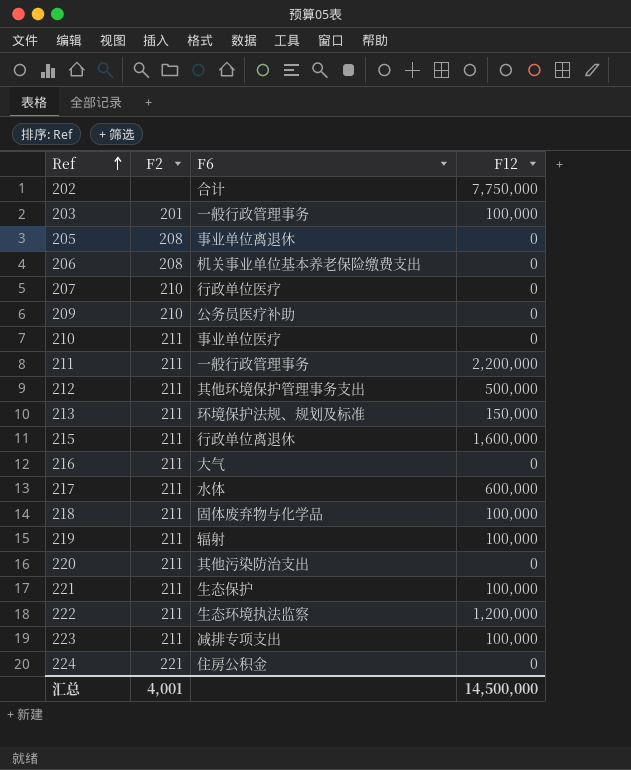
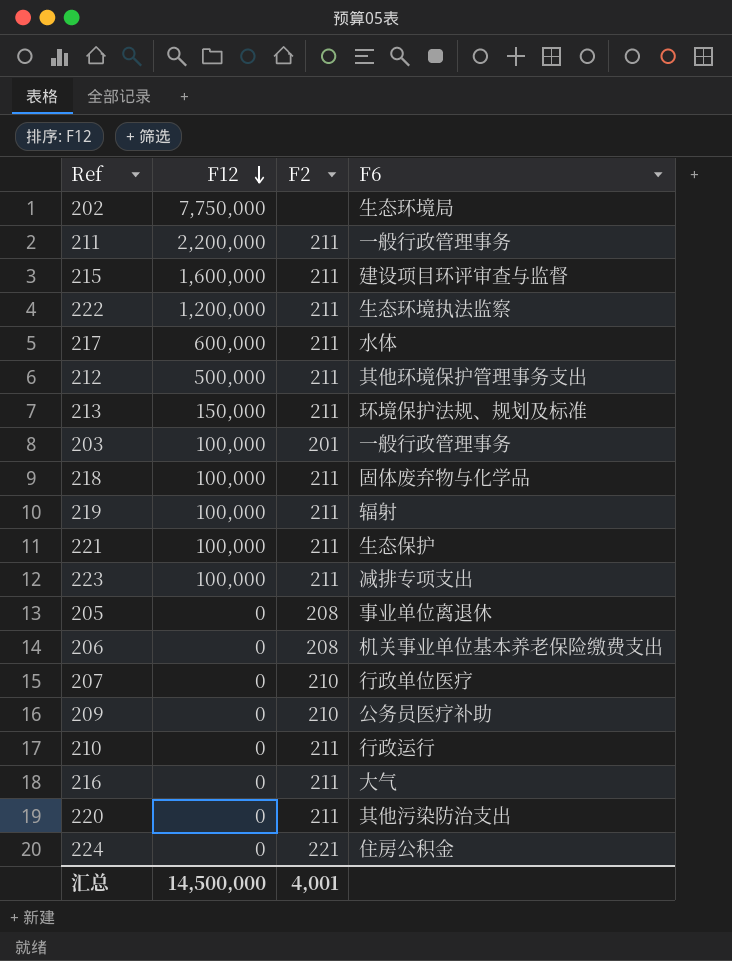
row order: Ref ascending -> F12 descending
column F12 | position: 4 -> 2
202 | F6: 合计 -> 生态环境局
215 | F6: 行政单位离退休 -> 建设项目环评审查与监督
210 | F6: 事业单位医疗 -> 行政运行

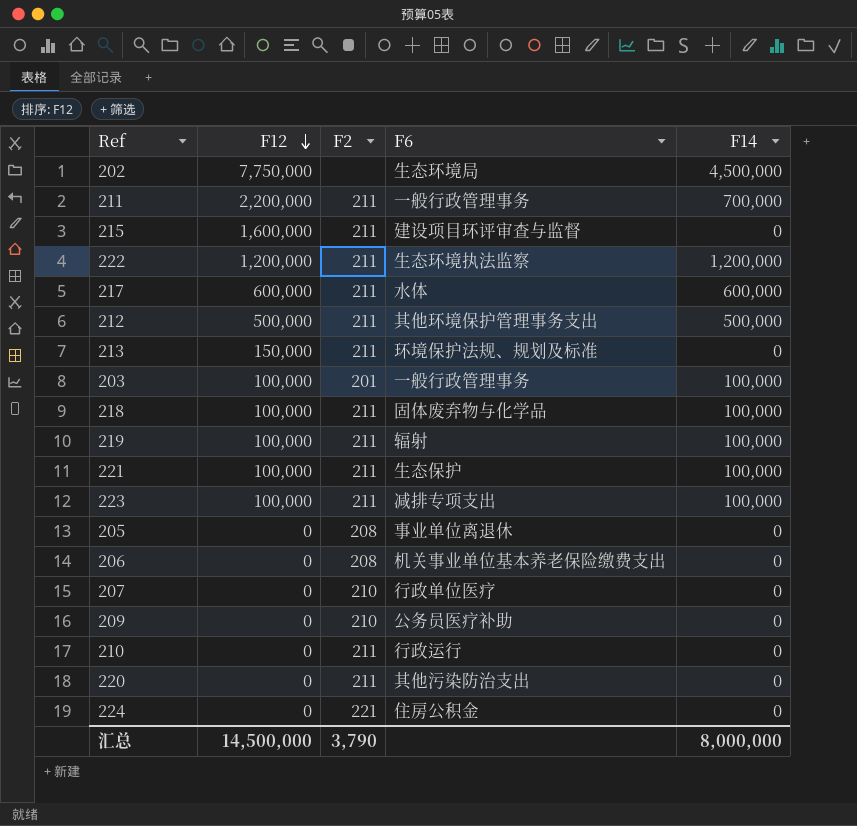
column F14 | position: none -> 5
row 216: 0 | 211 | 大气 -> none
汇总 | F2: 4,001 -> 3,790

